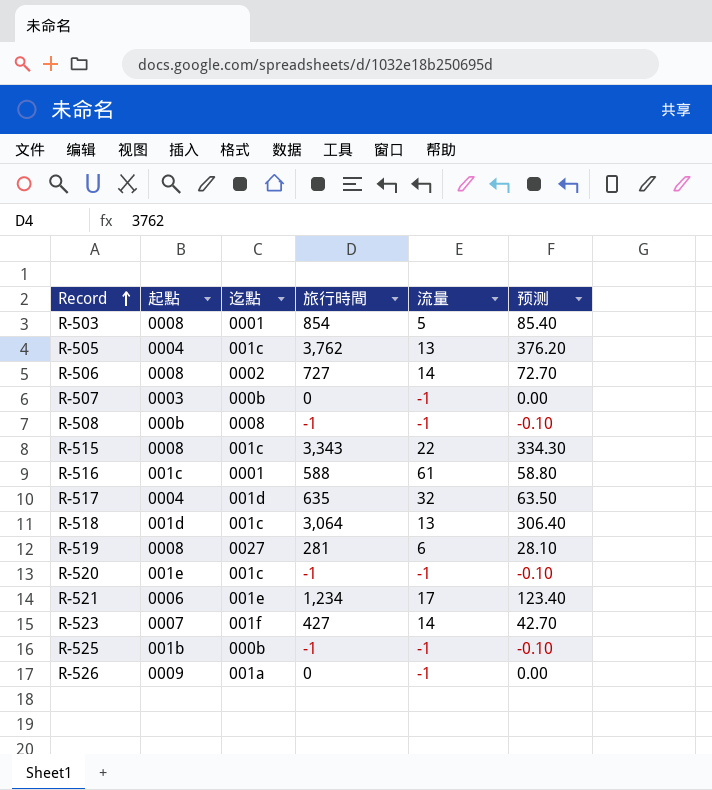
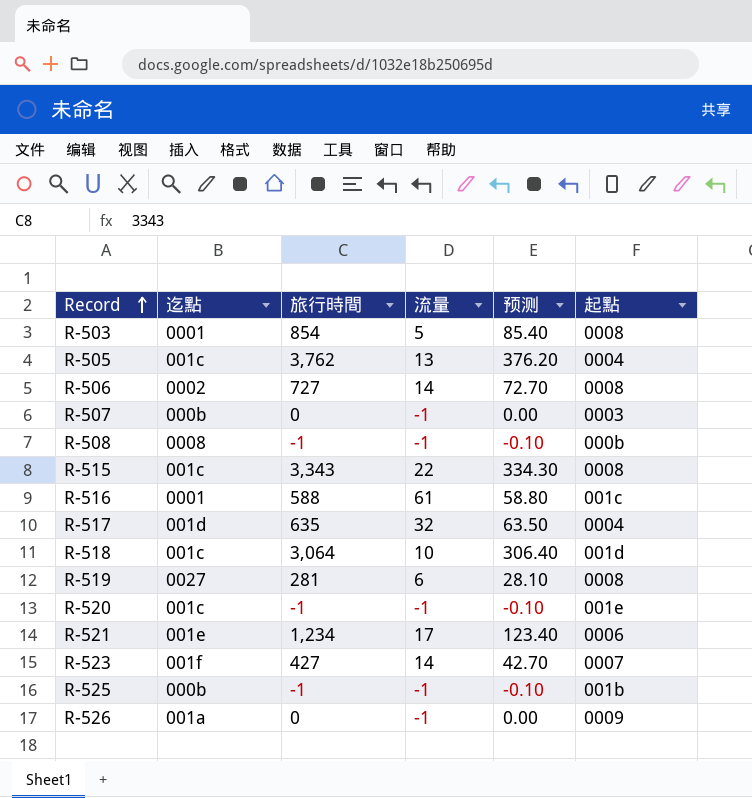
column 起點 | position: 2 -> 6
R-518 | 流量: 13 -> 10

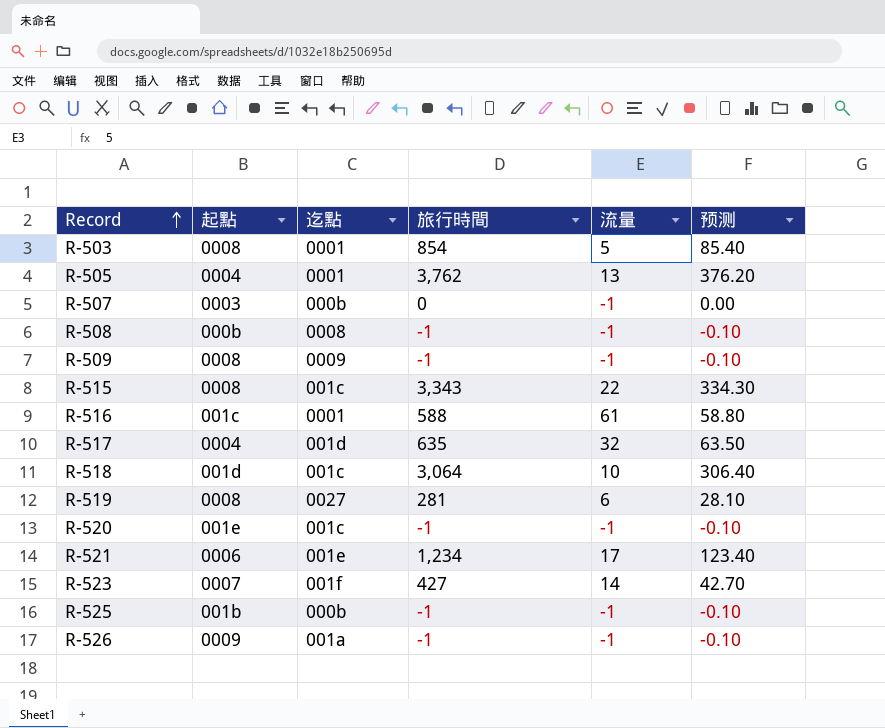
column 起點 | position: 6 -> 2
row R-506: 0002 | 727 | 14 | 72.70 | 0008 -> none
R-505 | 迄點: 001c -> 0001
row R-509: none -> 0008 | 0009 | -1 | -1 | -0.10
R-526 | 旅行時間: 0 -> -1
R-526 | 预测: 0.00 -> -0.10

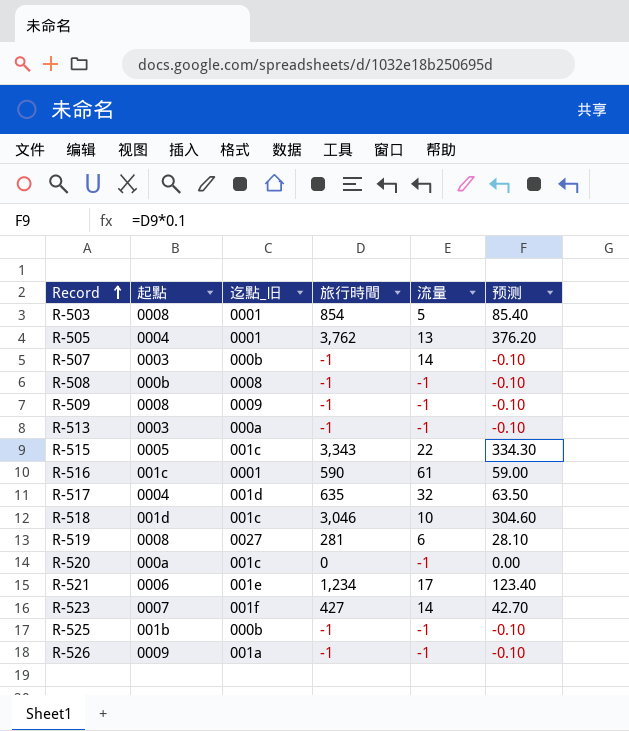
column name: 迄點 -> 迄點_旧
R-507 | 旅行時間: 0 -> -1
R-507 | 流量: -1 -> 14
R-507 | 预测: 0.00 -> -0.10
row R-513: none -> 0003 | 000a | -1 | -1 | -0.10
R-515 | 起點: 0008 -> 0005
R-516 | 旅行時間: 588 -> 590
R-516 | 预测: 58.80 -> 59.00
R-518 | 旅行時間: 3,064 -> 3,046
R-518 | 预测: 306.40 -> 304.60
R-520 | 起點: 001e -> 000a
R-520 | 旅行時間: -1 -> 0
R-520 | 预测: -0.10 -> 0.00

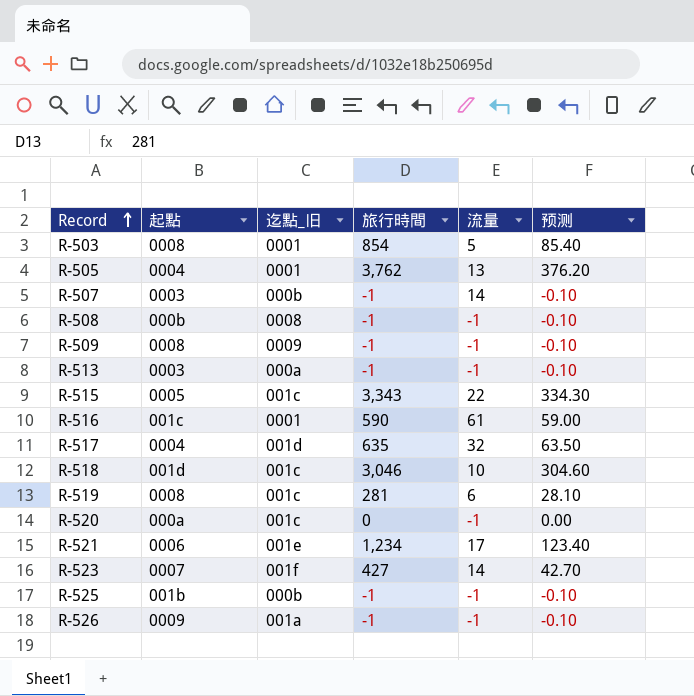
R-519 | 迄點_旧: 0027 -> 001c

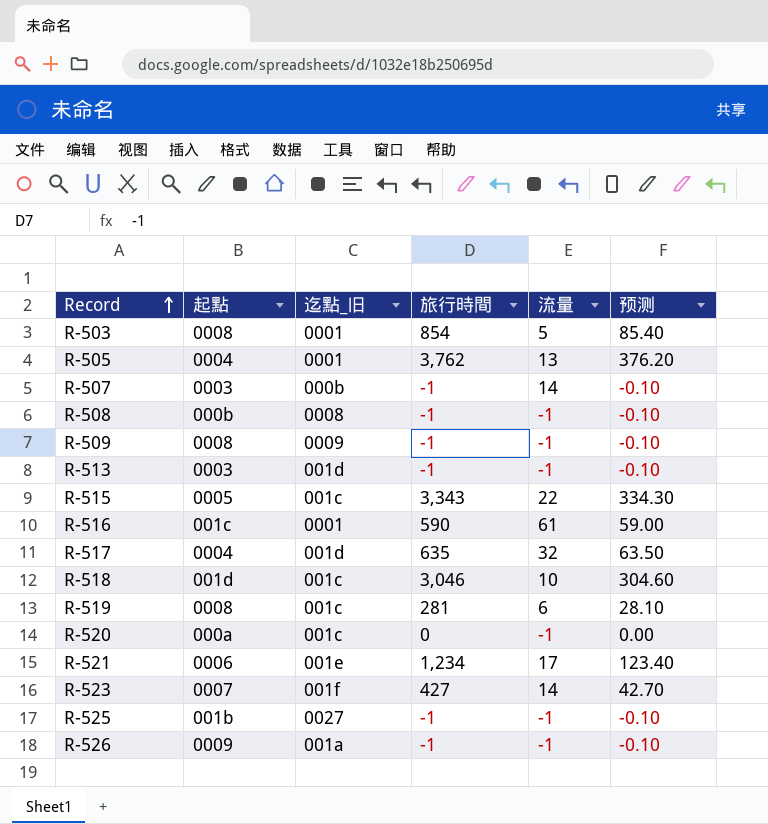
R-513 | 迄點_旧: 000a -> 001d
R-525 | 迄點_旧: 000b -> 0027

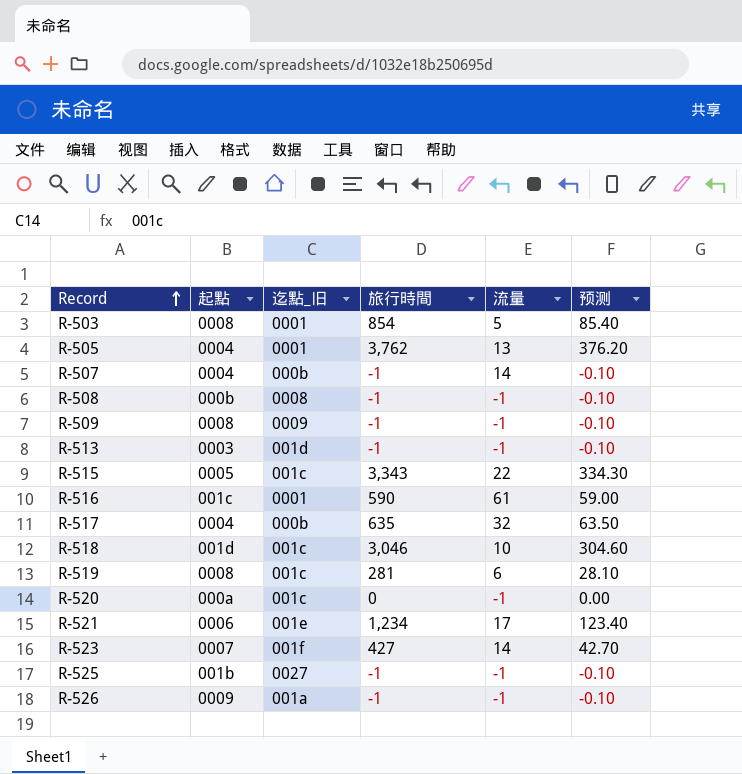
R-507 | 起點: 0003 -> 0004
R-517 | 迄點_旧: 001d -> 000b

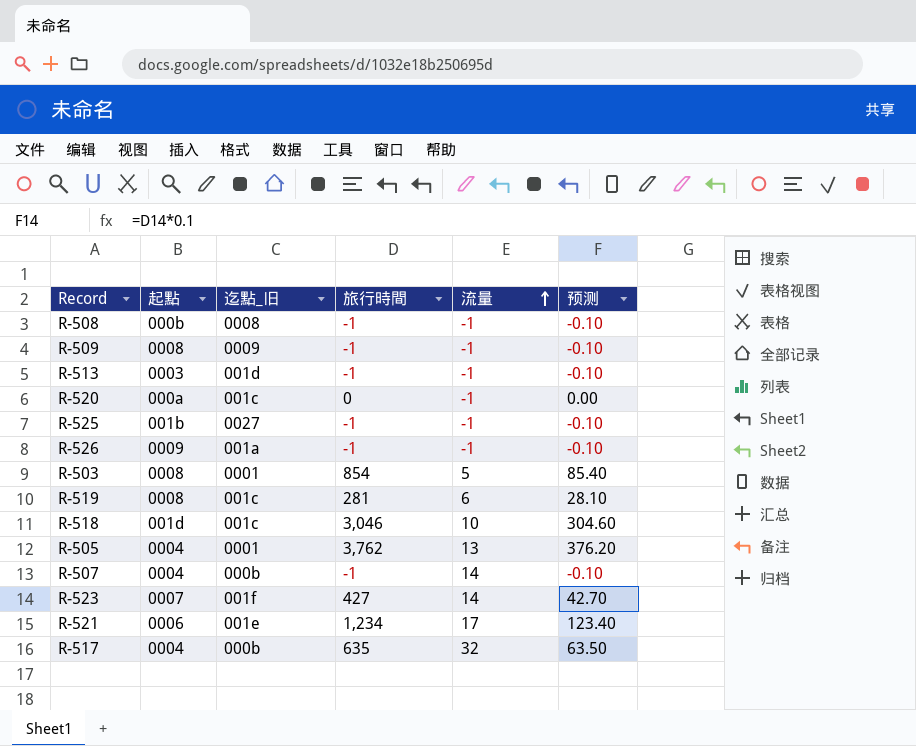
row order: Record ascending -> 流量 ascending
row R-515: 0005 | 001c | 3,343 | 22 | 334.30 -> none
row R-516: 001c | 0001 | 590 | 61 | 59.00 -> none

